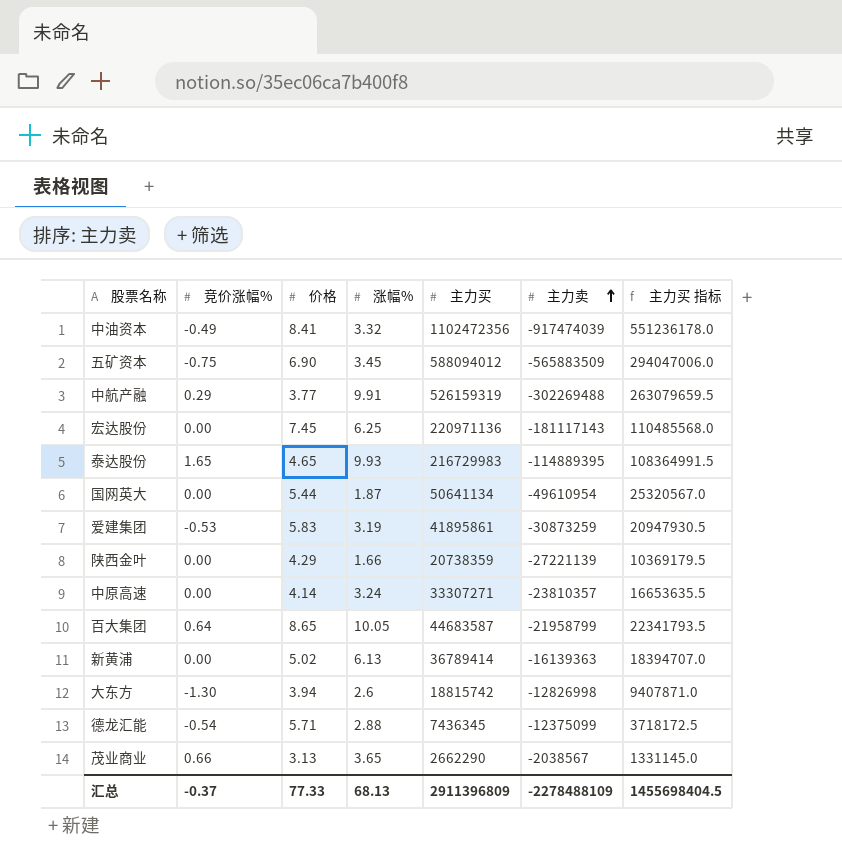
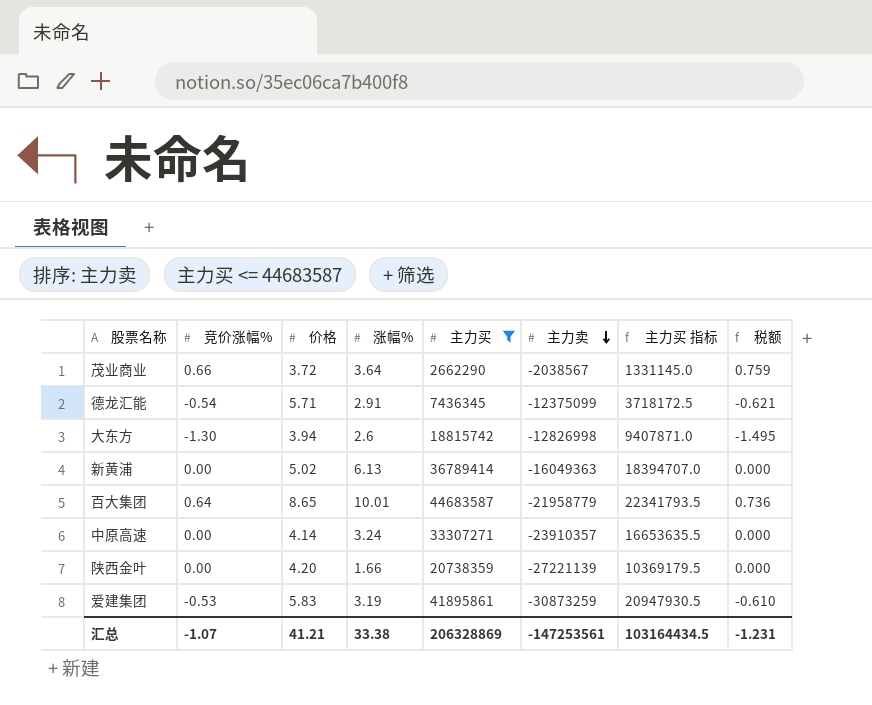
filter: none -> 主力买 <= 44683587
row order: 主力卖 ascending -> 主力卖 descending
column 税额 | formula: none -> [竞价涨幅%] * 1.15
茂业商业 | 价格: 3.13 -> 3.72
茂业商业 | 涨幅%: 3.65 -> 3.64
德龙汇能 | 涨幅%: 2.88 -> 2.91
新黄浦 | 主力卖: -16139363 -> -16049363
百大集团 | 涨幅%: 10.05 -> 10.01
百大集团 | 主力卖: -21958799 -> -21958779
中原高速 | 主力卖: -23810357 -> -23910357
陕西金叶 | 价格: 4.29 -> 4.20
汇总 | 竞价涨幅%: -0.37 -> -1.07
汇总 | 价格: 77.33 -> 41.21
汇总 | 涨幅%: 68.13 -> 33.38
汇总 | 主力买: 2911396809 -> 206328869
汇总 | 主力卖: -2278488109 -> -147253561
汇总 | 主力买 指标: 1455698404.5 -> 103164434.5

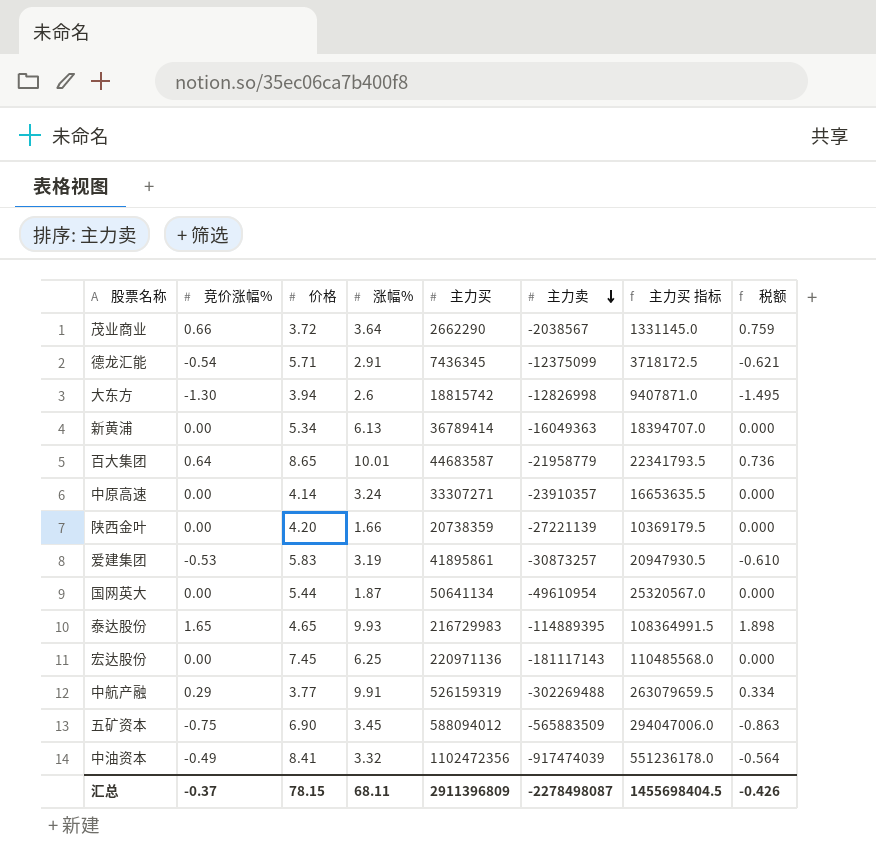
filter: 主力买 <= 44683587 -> none
新黄浦 | 价格: 5.02 -> 5.34
爱建集团 | 主力卖: -30873259 -> -30873257
汇总 | 竞价涨幅%: -1.07 -> -0.37
汇总 | 价格: 41.21 -> 78.15
汇总 | 涨幅%: 33.38 -> 68.11
汇总 | 主力买: 206328869 -> 2911396809
汇总 | 主力卖: -147253561 -> -2278498087
汇总 | 主力买 指标: 103164434.5 -> 1455698404.5
汇总 | 税额: -1.231 -> -0.426

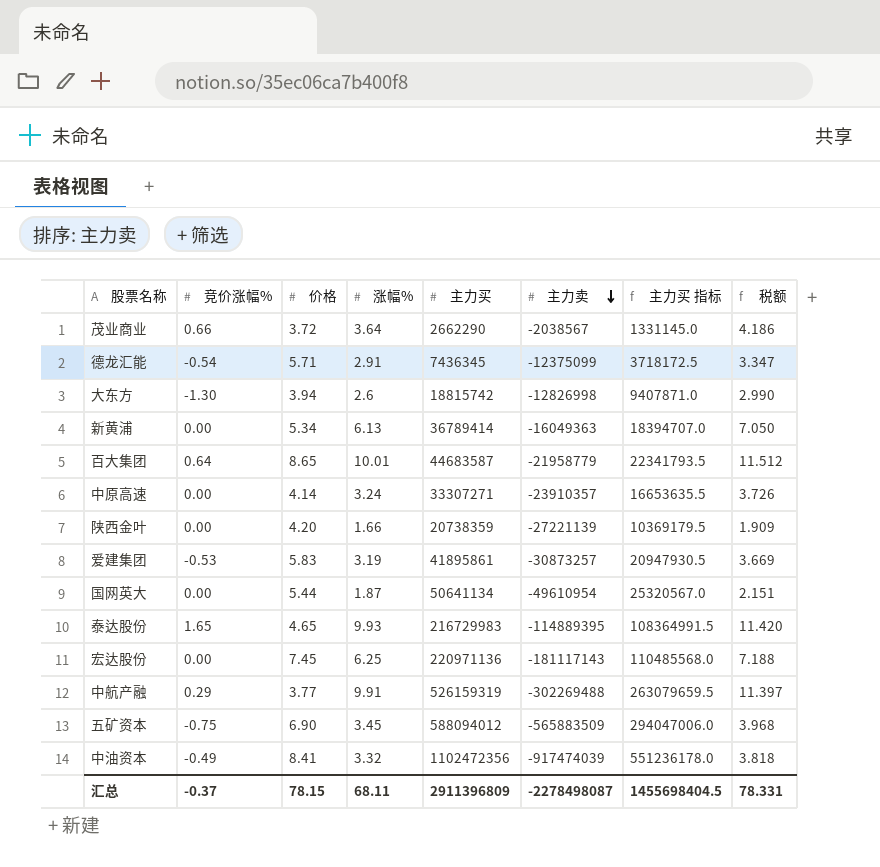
column 税额 | formula: [竞价涨幅%] * 1.15 -> [涨幅%] * 1.15
汇总 | 税额: -0.426 -> 78.331

